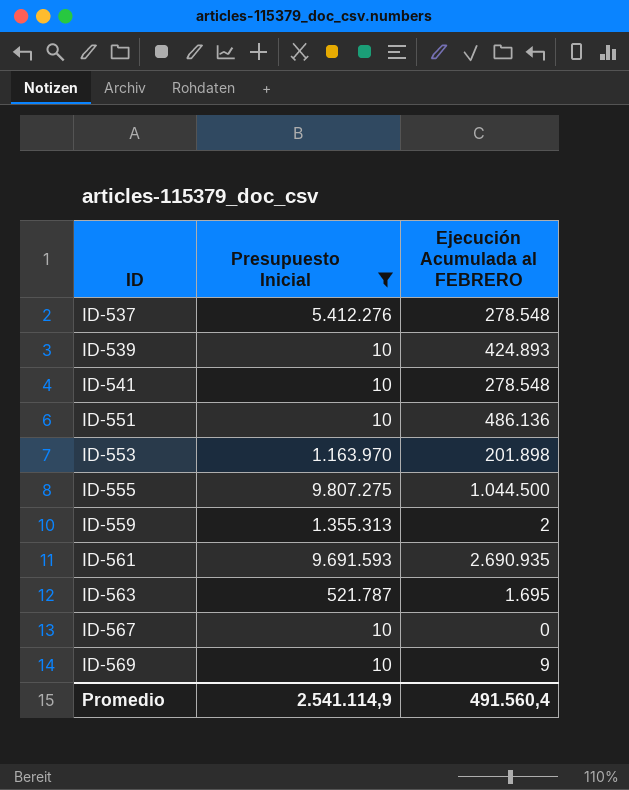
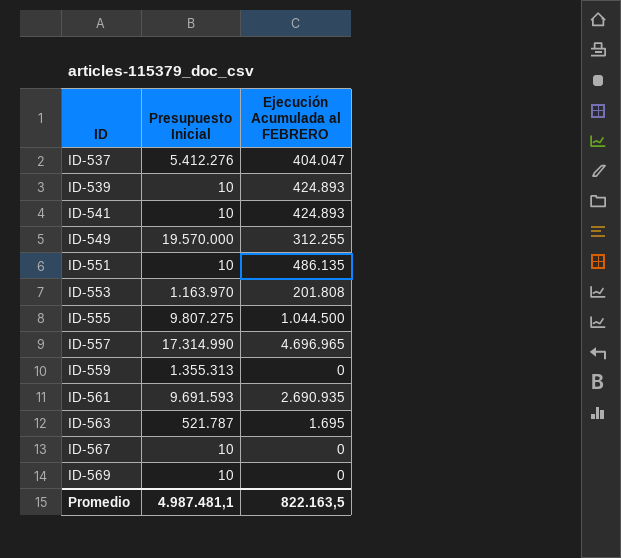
filter: Presupuesto Inicial <= 9.807.275 -> none
ID-537 | Ejecución Acumulada al FEBRERO: 278.548 -> 404.047
ID-541 | Ejecución Acumulada al FEBRERO: 278.548 -> 424.893
ID-551 | Ejecución Acumulada al FEBRERO: 486.136 -> 486.135
ID-553 | Ejecución Acumulada al FEBRERO: 201.898 -> 201.808
ID-559 | Ejecución Acumulada al FEBRERO: 2 -> 0
ID-569 | Ejecución Acumulada al FEBRERO: 9 -> 0
Promedio | Presupuesto Inicial: 2.541.114,9 -> 4.987.481,1
Promedio | Ejecución Acumulada al FEBRERO: 491.560,4 -> 822.163,5

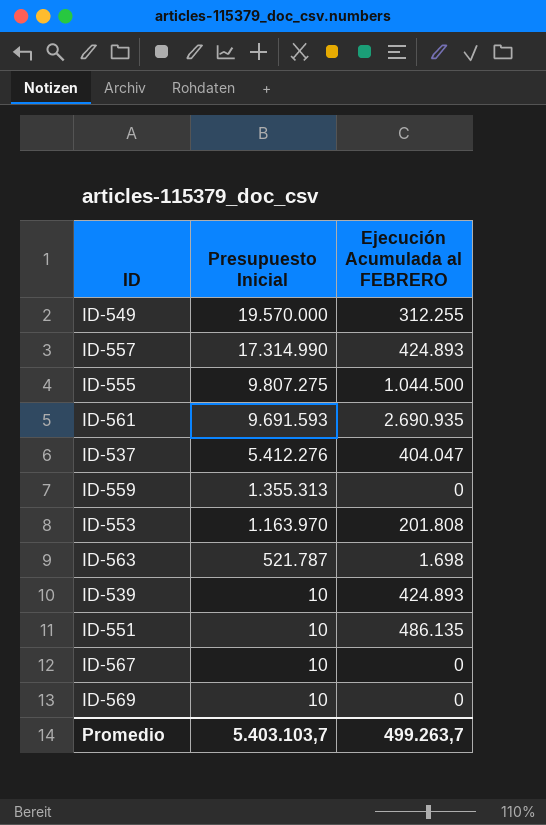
row order: ID ascending -> Presupuesto Inicial descending
row ID-541: 10 | 424.893 -> none
ID-557 | Ejecución Acumulada al FEBRERO: 4.696.965 -> 424.893
ID-563 | Ejecución Acumulada al FEBRERO: 1.695 -> 1.698
Promedio | Presupuesto Inicial: 4.987.481,1 -> 5.403.103,7
Promedio | Ejecución Acumulada al FEBRERO: 822.163,5 -> 499.263,7

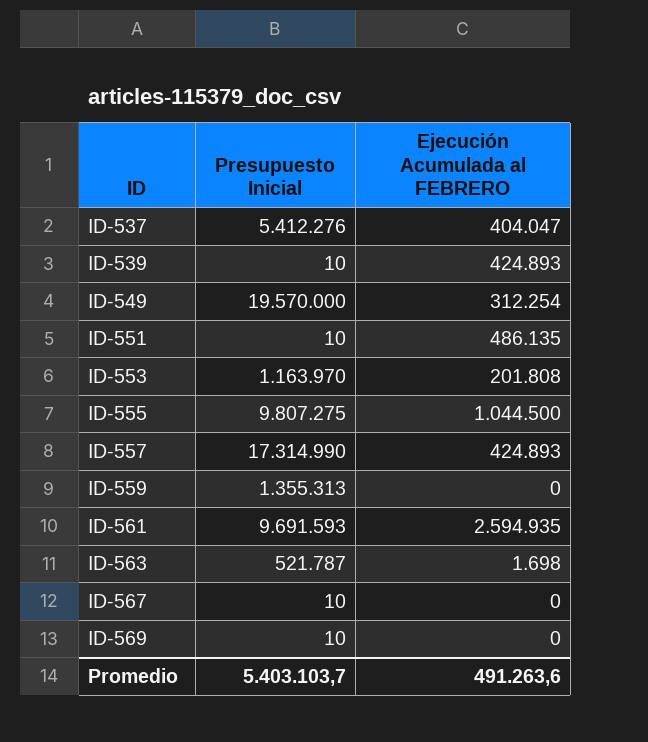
row order: Presupuesto Inicial descending -> ID ascending
ID-549 | Ejecución Acumulada al FEBRERO: 312.255 -> 312.254
ID-561 | Ejecución Acumulada al FEBRERO: 2.690.935 -> 2.594.935
Promedio | Ejecución Acumulada al FEBRERO: 499.263,7 -> 491.263,6

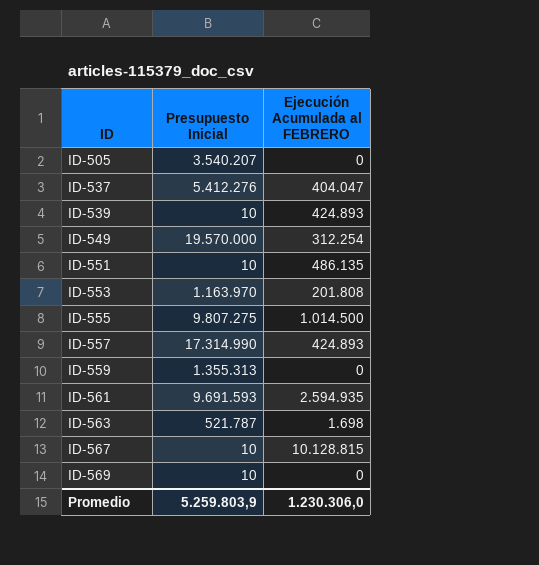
row ID-505: none -> 3.540.207 | 0
ID-555 | Ejecución Acumulada al FEBRERO: 1.044.500 -> 1.014.500
ID-567 | Ejecución Acumulada al FEBRERO: 0 -> 10.128.815
Promedio | Presupuesto Inicial: 5.403.103,7 -> 5.259.803,9
Promedio | Ejecución Acumulada al FEBRERO: 491.263,6 -> 1.230.306,0

